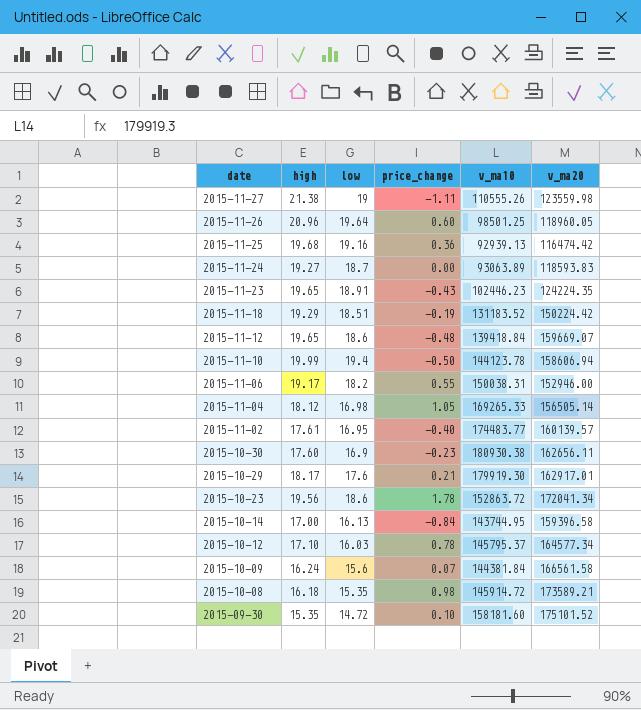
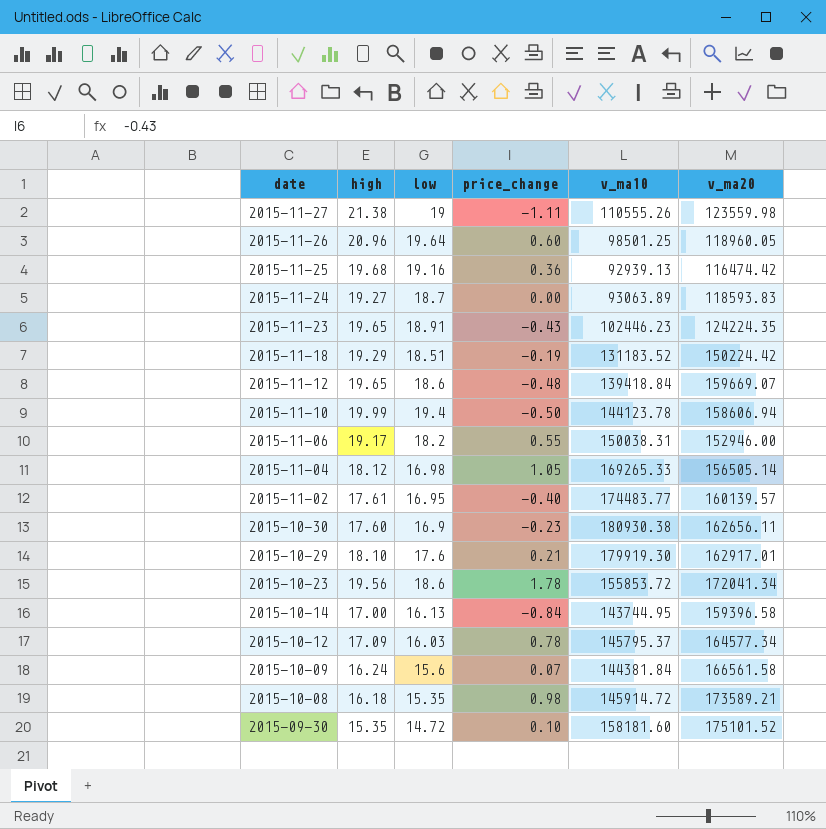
2015-10-29 | high: 18.17 -> 18.10
2015-10-23 | v_ma10: 152863.72 -> 155853.72
2015-10-12 | high: 17.10 -> 17.09

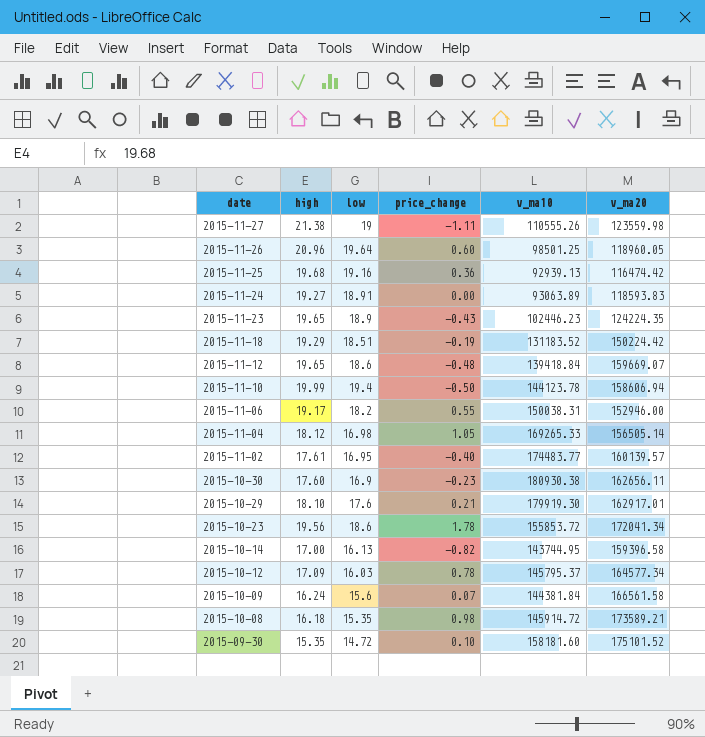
2015-11-24 | low: 18.7 -> 18.91
2015-11-23 | low: 18.91 -> 18.9
2015-10-14 | price_change: -0.84 -> -0.82

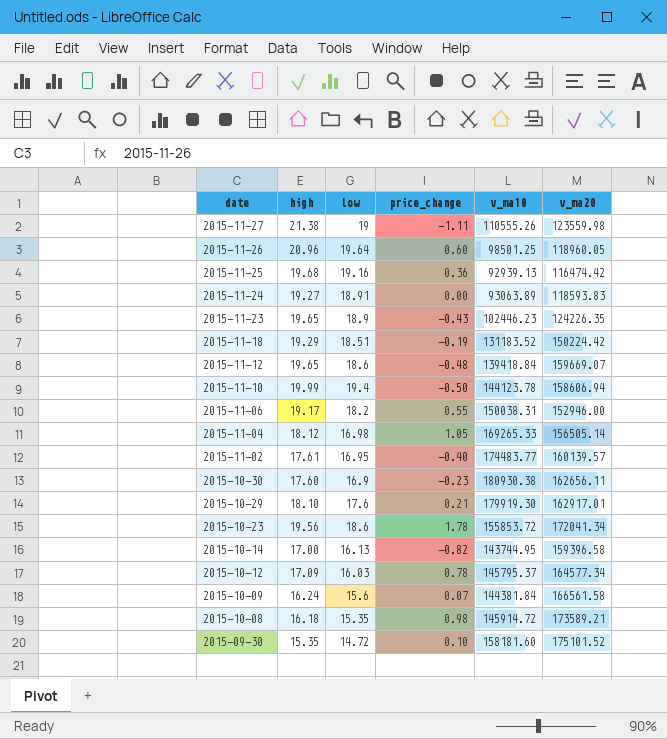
2015-11-23 | v_ma20: 124224.35 -> 124226.35

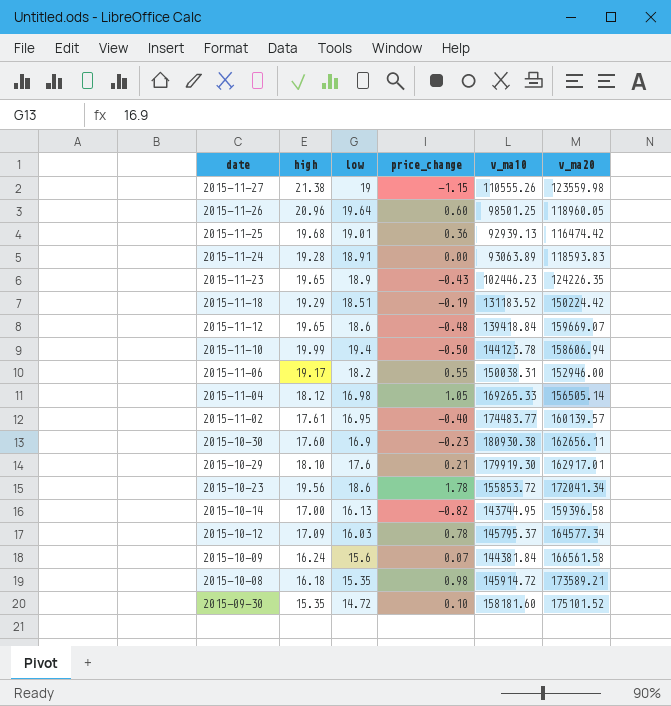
2015-11-27 | price_change: -1.11 -> -1.15
2015-11-25 | low: 19.16 -> 19.01
2015-11-24 | high: 19.27 -> 19.28

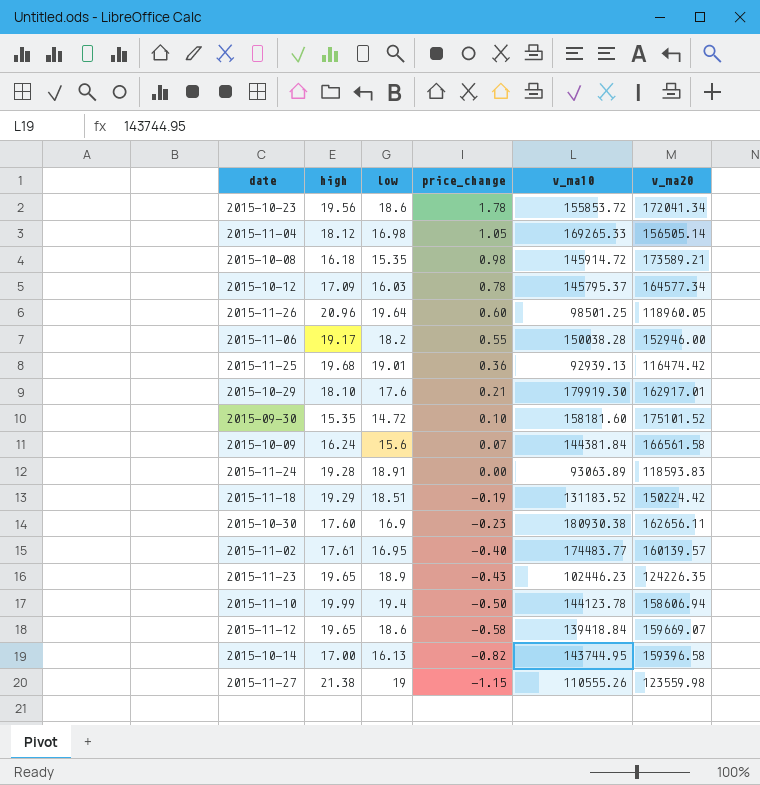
row order: date descending -> price_change descending
2015-11-06 | v_ma10: 150038.31 -> 150038.28
2015-11-12 | price_change: -0.48 -> -0.58

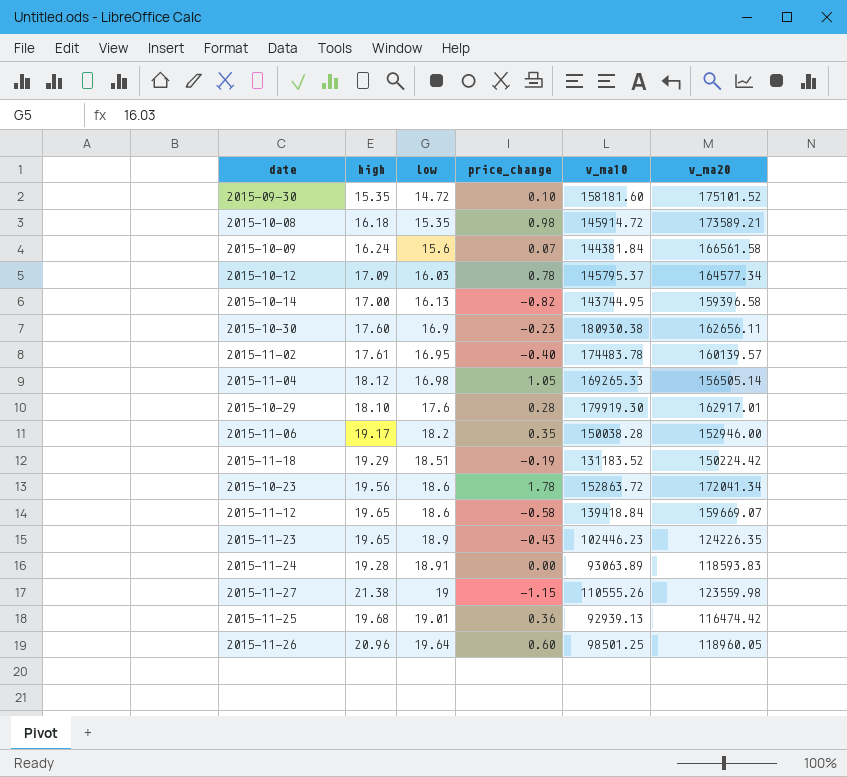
row order: price_change descending -> low ascending
row 2015-11-10: 19.99 | 19.4 | -0.50 | 144123.78 | 158606.94 -> none
2015-11-02 | v_ma10: 174483.77 -> 174483.78
2015-10-29 | price_change: 0.21 -> 0.28
2015-11-06 | price_change: 0.55 -> 0.35
2015-10-23 | v_ma10: 155853.72 -> 152863.72

